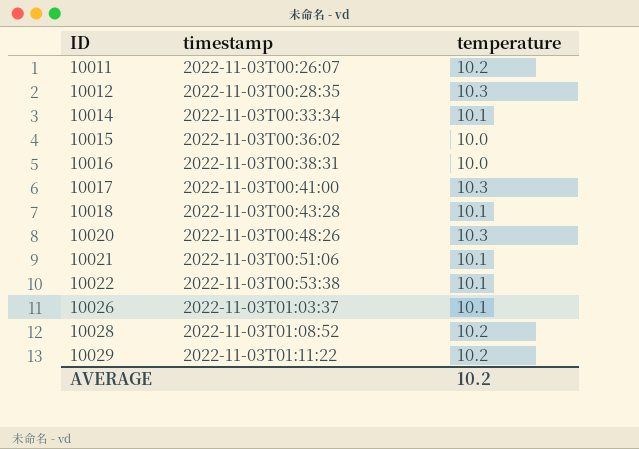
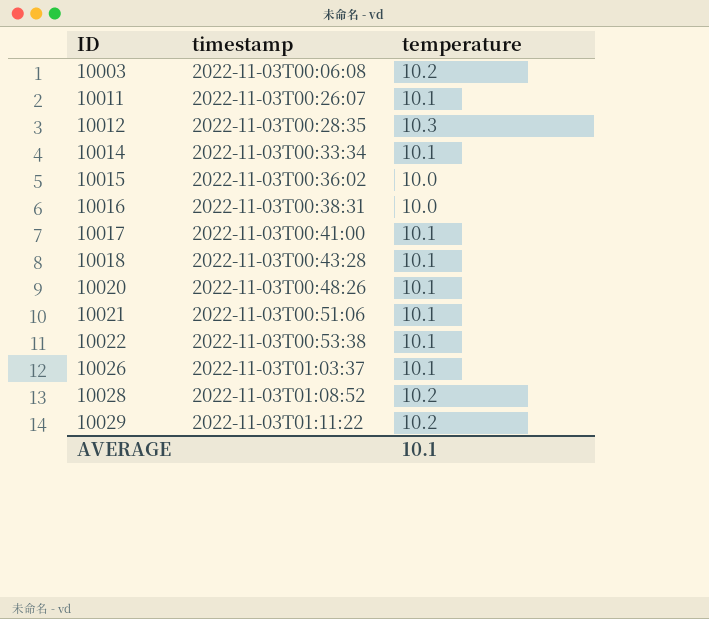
row 10003: none -> 2022-11-03T00:06:08 | 10.2
10011 | temperature: 10.2 -> 10.1
10017 | temperature: 10.3 -> 10.1
10020 | temperature: 10.3 -> 10.1
AVERAGE | temperature: 10.2 -> 10.1

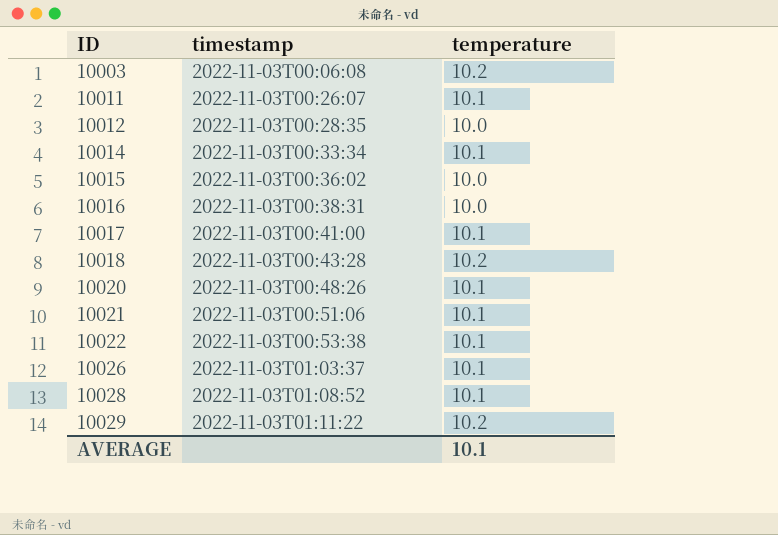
10012 | temperature: 10.3 -> 10.0
10018 | temperature: 10.1 -> 10.2
10028 | temperature: 10.2 -> 10.1

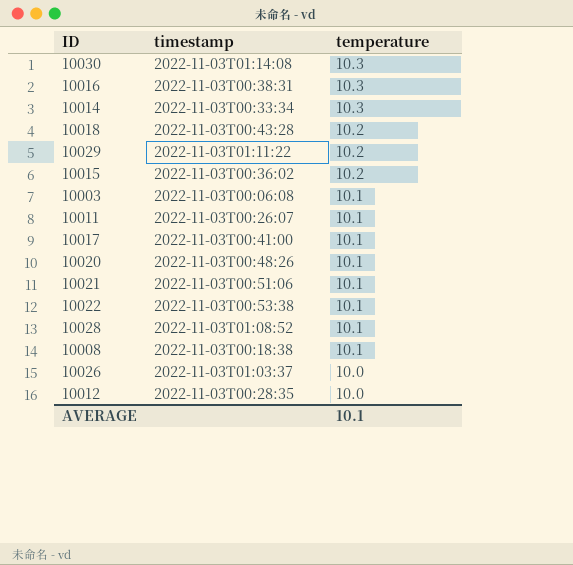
row order: ID ascending -> temperature descending
row 10030: none -> 2022-11-03T01:14:08 | 10.3
10016 | temperature: 10.0 -> 10.3
10014 | temperature: 10.1 -> 10.3
10015 | temperature: 10.0 -> 10.2
10003 | temperature: 10.2 -> 10.1
row 10008: none -> 2022-11-03T00:18:38 | 10.1
10026 | temperature: 10.1 -> 10.0

